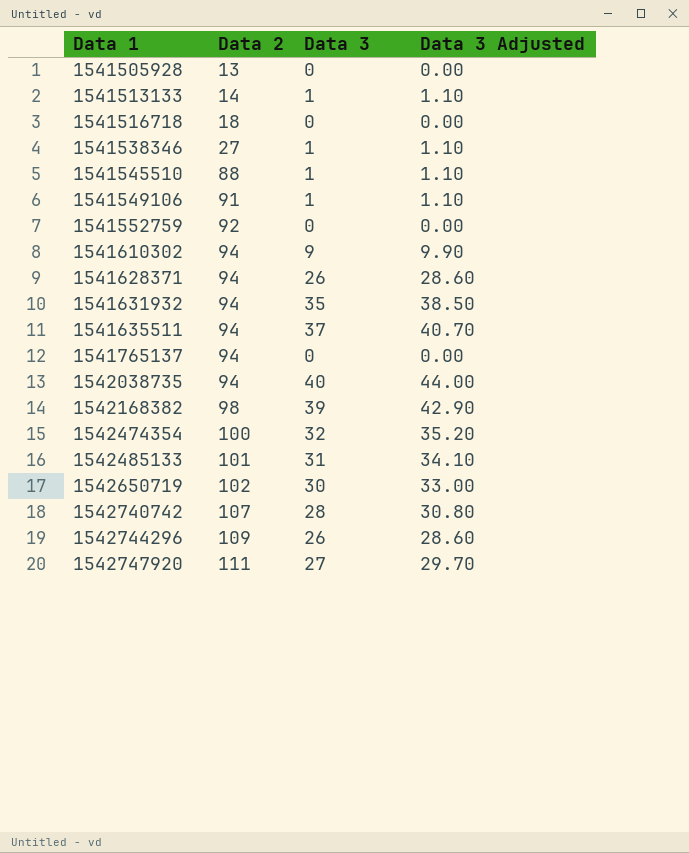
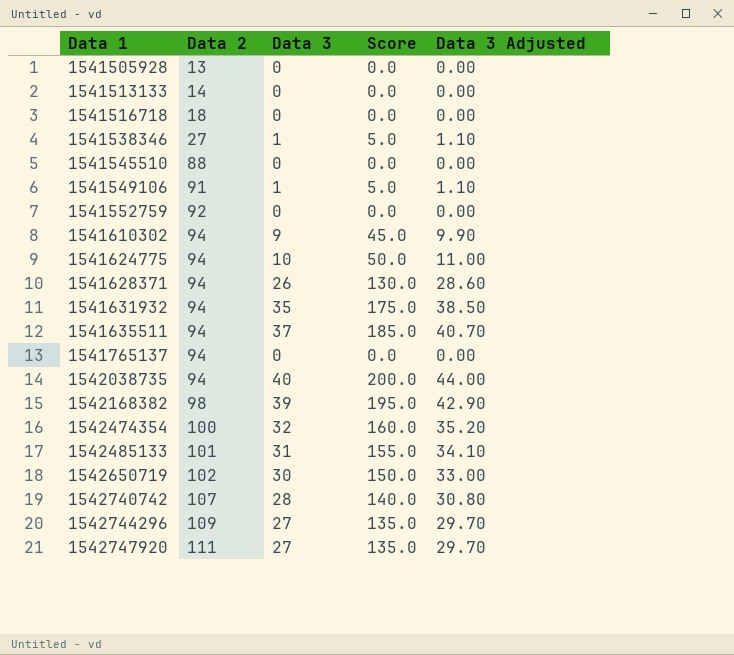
column Score | formula: none -> [Data 3] * 5
1541513133 | Data 3: 1 -> 0
1541513133 | Data 3 Adjusted: 1.10 -> 0.00
1541545510 | Data 3: 1 -> 0
1541545510 | Data 3 Adjusted: 1.10 -> 0.00
row 1541624775: none -> 94 | 10 | 50.0 | 11.00
1542744296 | Data 3: 26 -> 27
1542744296 | Data 3 Adjusted: 28.60 -> 29.70

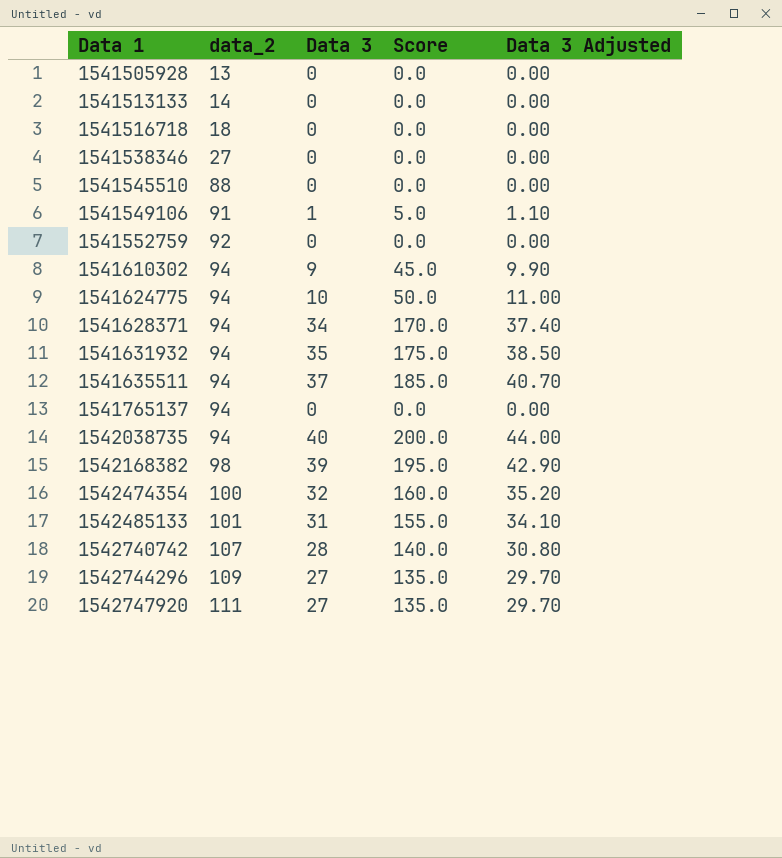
column name: Data 2 -> data_2
row 1542650719: 102 | 30 | 150.0 | 33.00 -> none
1541538346 | Data 3: 1 -> 0
1541538346 | Score: 5.0 -> 0.0
1541538346 | Data 3 Adjusted: 1.10 -> 0.00
1541628371 | Data 3: 26 -> 34
1541628371 | Score: 130.0 -> 170.0
1541628371 | Data 3 Adjusted: 28.60 -> 37.40

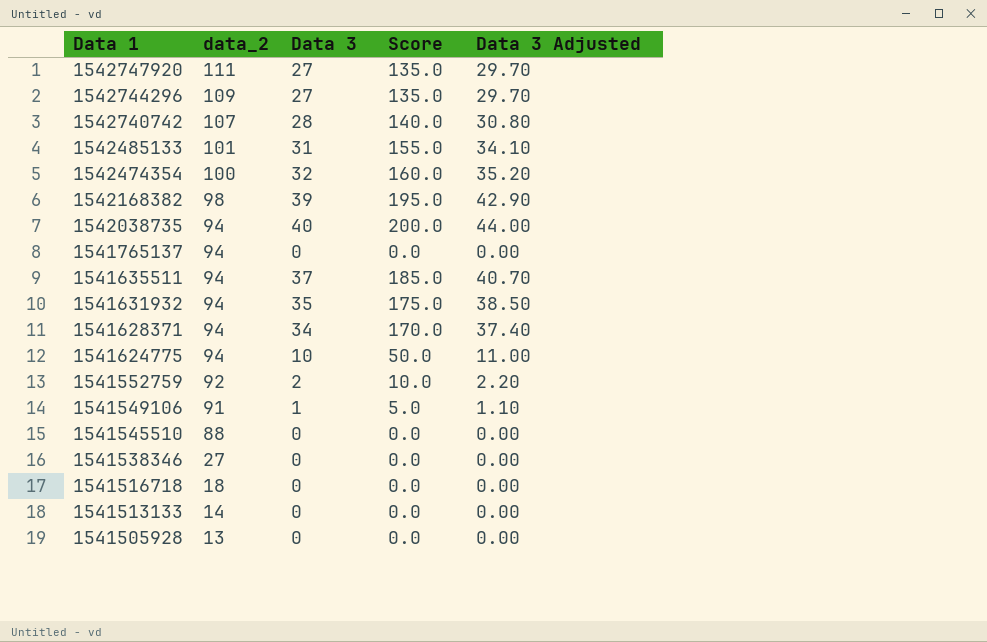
row order: Data 1 ascending -> Data 1 descending
row 1541610302: 94 | 9 | 45.0 | 9.90 -> none
1541552759 | Data 3: 0 -> 2
1541552759 | Score: 0.0 -> 10.0
1541552759 | Data 3 Adjusted: 0.00 -> 2.20

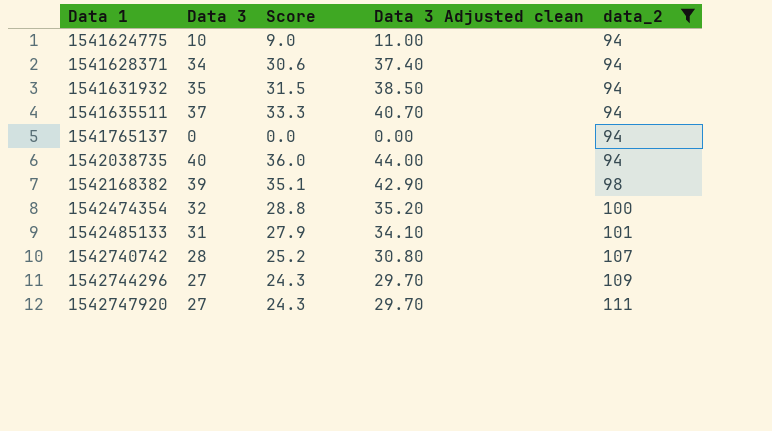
filter: none -> data_2 >= 94
row order: Data 1 descending -> Data 1 ascending
column Score | formula: [Data 3] * 5 -> [Data 3] * 0.9
column name: Data 3 Adjusted -> Data 3 Adjusted clean
column data_2 | position: 2 -> 5

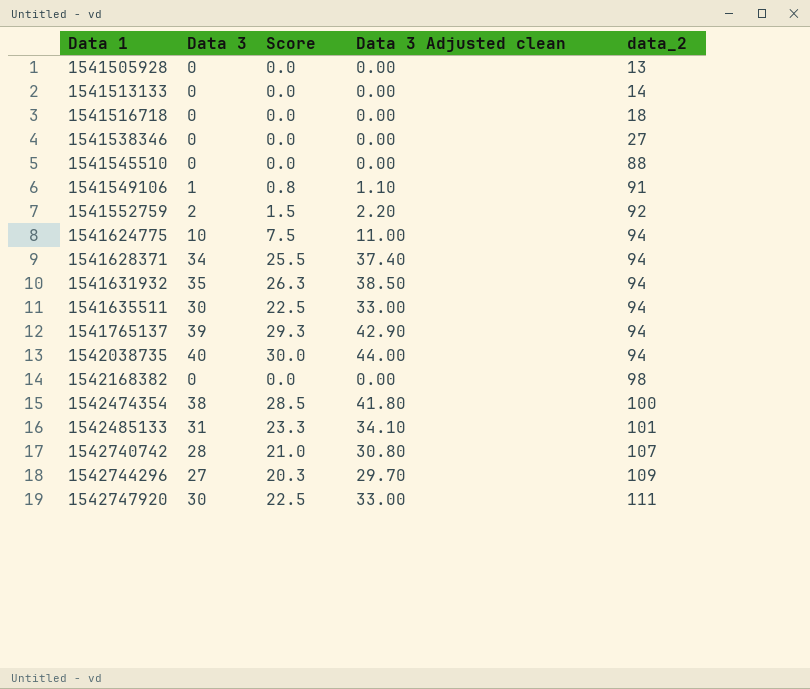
filter: data_2 >= 94 -> none
column Score | formula: [Data 3] * 0.9 -> [Data 3] * 0.75
1541635511 | Data 3: 37 -> 30
1541635511 | Data 3 Adjusted clean: 40.70 -> 33.00
1541765137 | Data 3: 0 -> 39
1541765137 | Data 3 Adjusted clean: 0.00 -> 42.90
1542168382 | Data 3: 39 -> 0
1542168382 | Data 3 Adjusted clean: 42.90 -> 0.00
1542474354 | Data 3: 32 -> 38
1542474354 | Data 3 Adjusted clean: 35.20 -> 41.80
1542747920 | Data 3: 27 -> 30
1542747920 | Data 3 Adjusted clean: 29.70 -> 33.00

